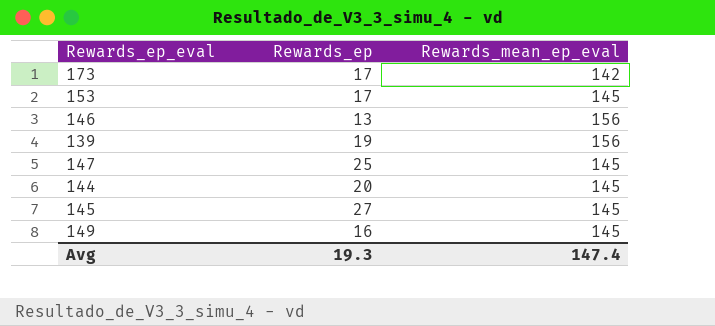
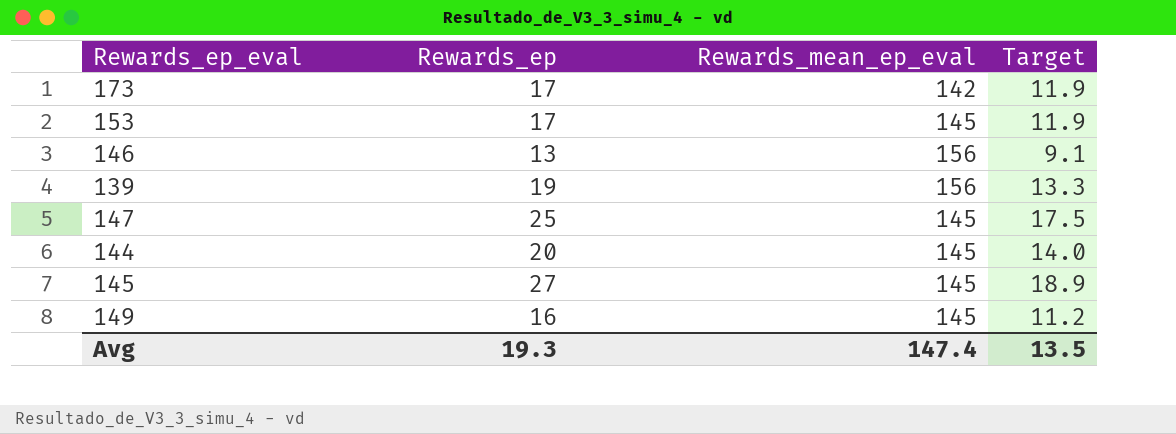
column Target | formula: none -> [Rewards_ep] * 0.7

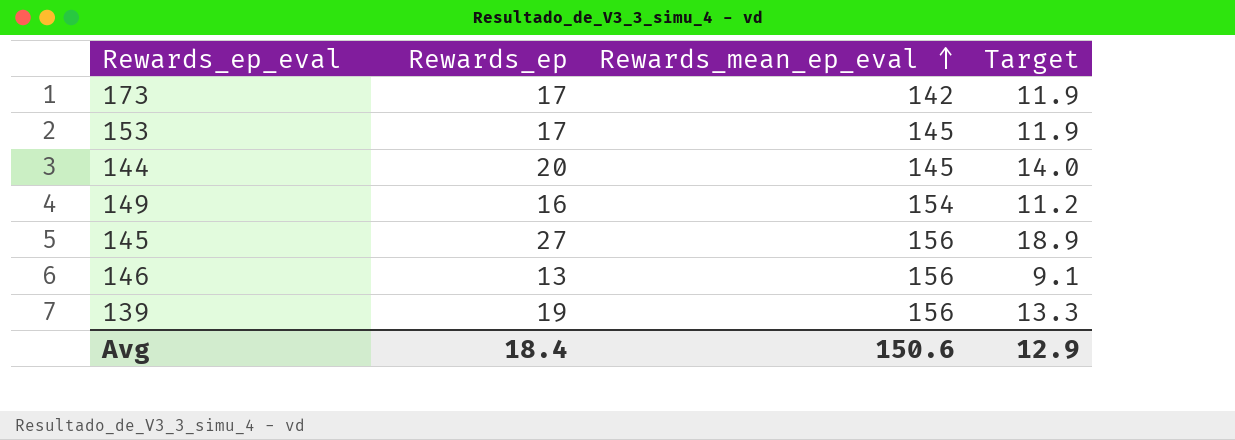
row order: none -> Rewards_mean_ep_eval ascending
row 147: 25 | 145 | 17.5 -> none
149 | Rewards_mean_ep_eval: 145 -> 154
145 | Rewards_mean_ep_eval: 145 -> 156
Avg | Rewards_ep: 19.3 -> 18.4
Avg | Rewards_mean_ep_eval: 147.4 -> 150.6
Avg | Target: 13.5 -> 12.9

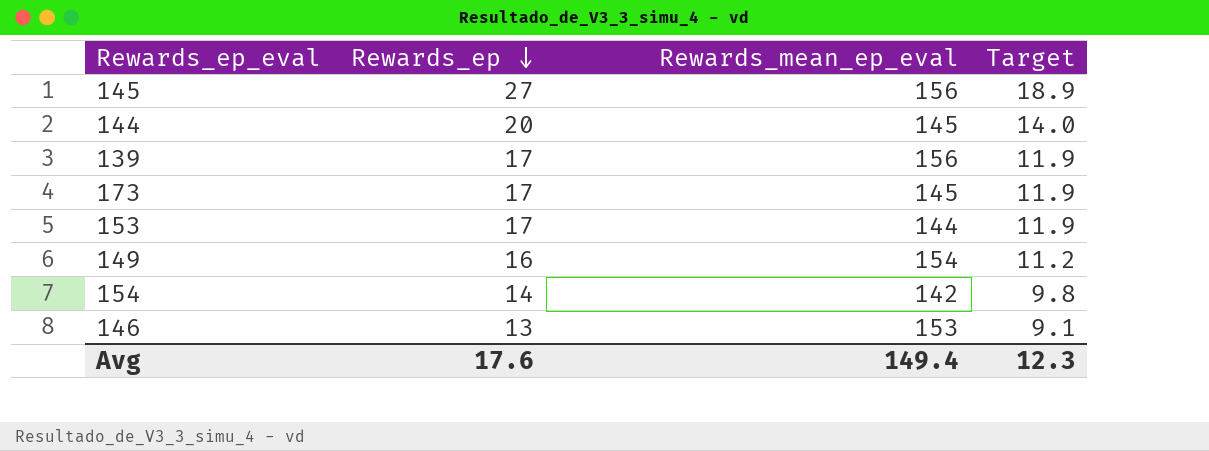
row order: Rewards_mean_ep_eval ascending -> Rewards_ep descending
139 | Rewards_ep: 19 -> 17
139 | Target: 13.3 -> 11.9
173 | Rewards_mean_ep_eval: 142 -> 145
153 | Rewards_mean_ep_eval: 145 -> 144
row 154: none -> 14 | 142 | 9.8
146 | Rewards_mean_ep_eval: 156 -> 153
Avg | Rewards_ep: 18.4 -> 17.6
Avg | Rewards_mean_ep_eval: 150.6 -> 149.4
Avg | Target: 12.9 -> 12.3

